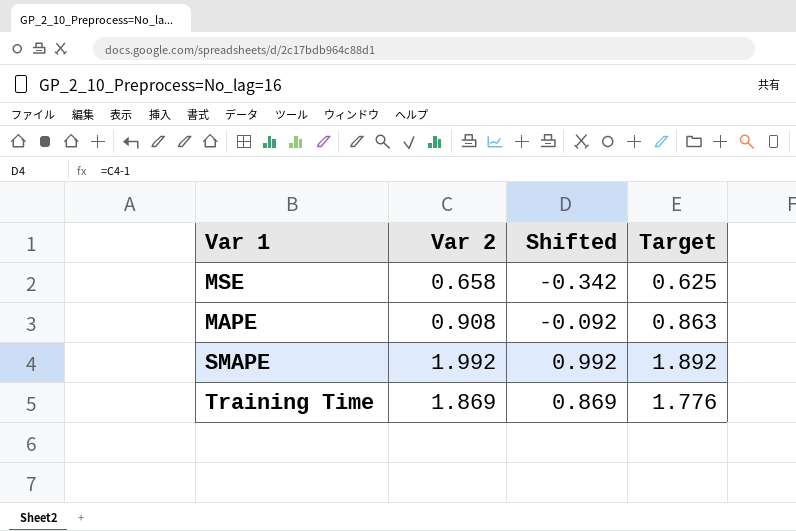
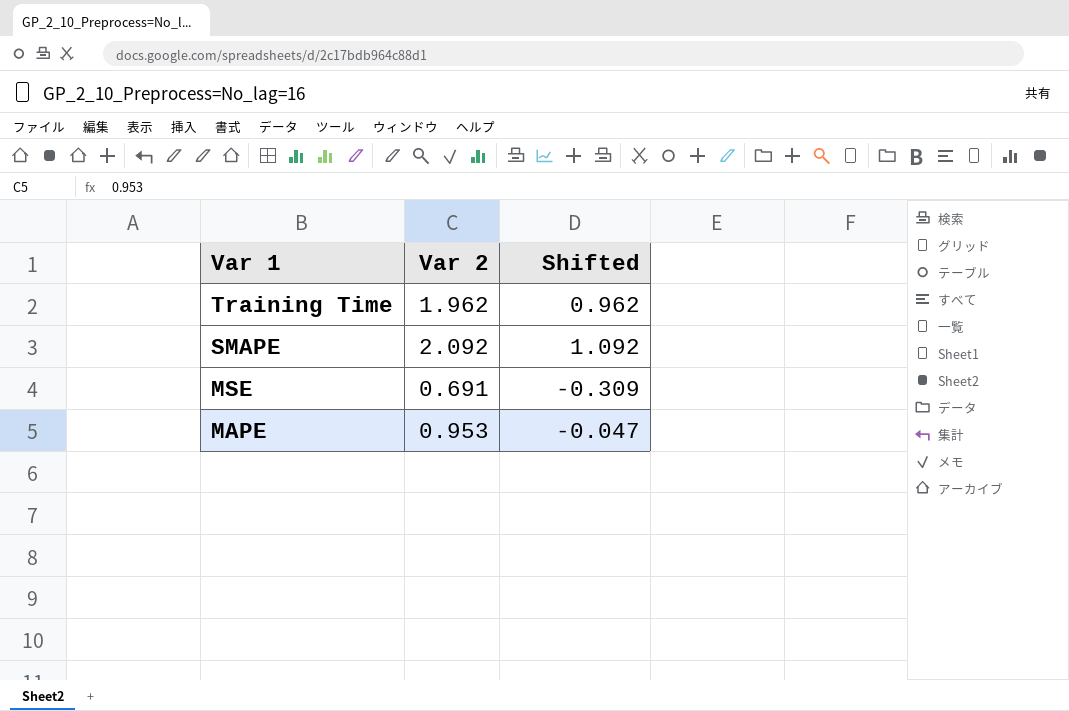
row order: none -> Var 1 descending
column Target | formula: [Var 2] * 0.95 -> none
Training Time | Var 2: 1.869 -> 1.962
Training Time | Shifted: 0.869 -> 0.962
SMAPE | Var 2: 1.992 -> 2.092
SMAPE | Shifted: 0.992 -> 1.092
MSE | Var 2: 0.658 -> 0.691
MSE | Shifted: -0.342 -> -0.309
MAPE | Var 2: 0.908 -> 0.953
MAPE | Shifted: -0.092 -> -0.047

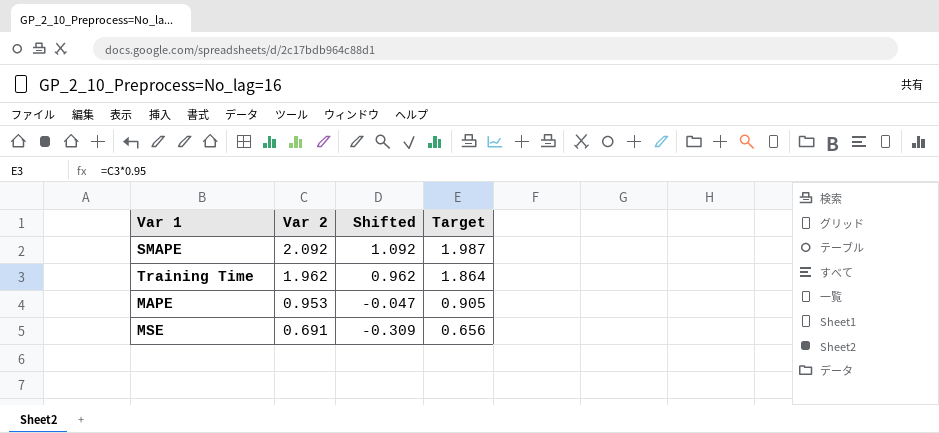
row order: Var 1 descending -> Var 2 descending
column Target | formula: none -> [Var 2] * 0.95

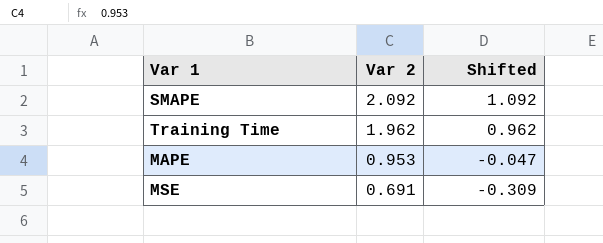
column Target | formula: [Var 2] * 0.95 -> none

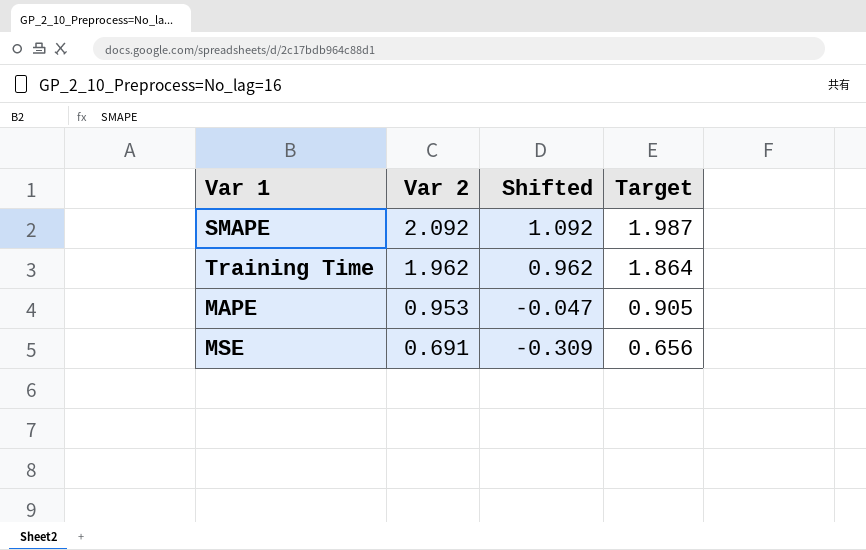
column Target | formula: none -> [Var 2] * 0.95

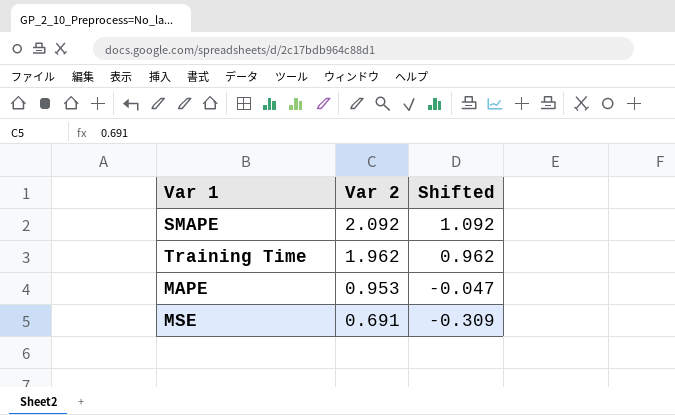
column Target | formula: [Var 2] * 0.95 -> none

